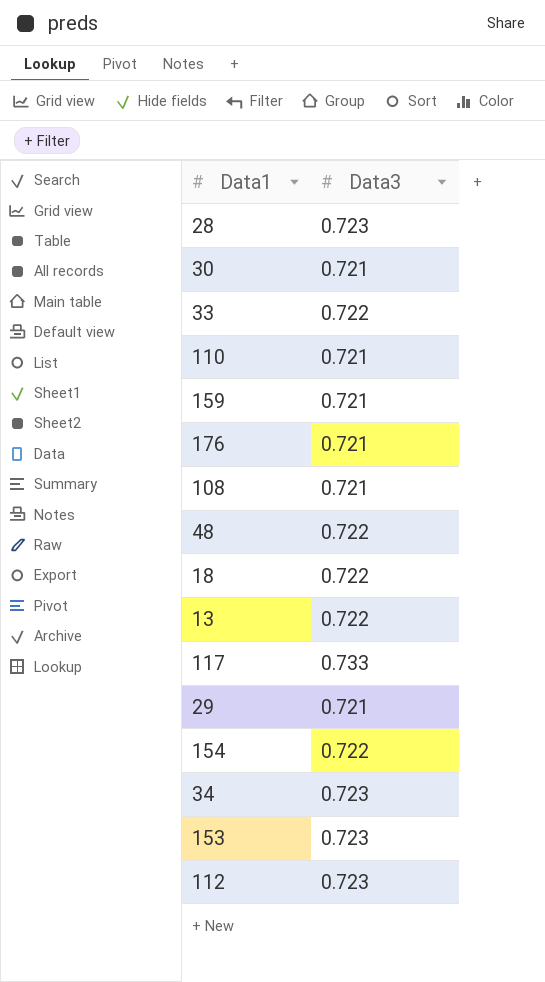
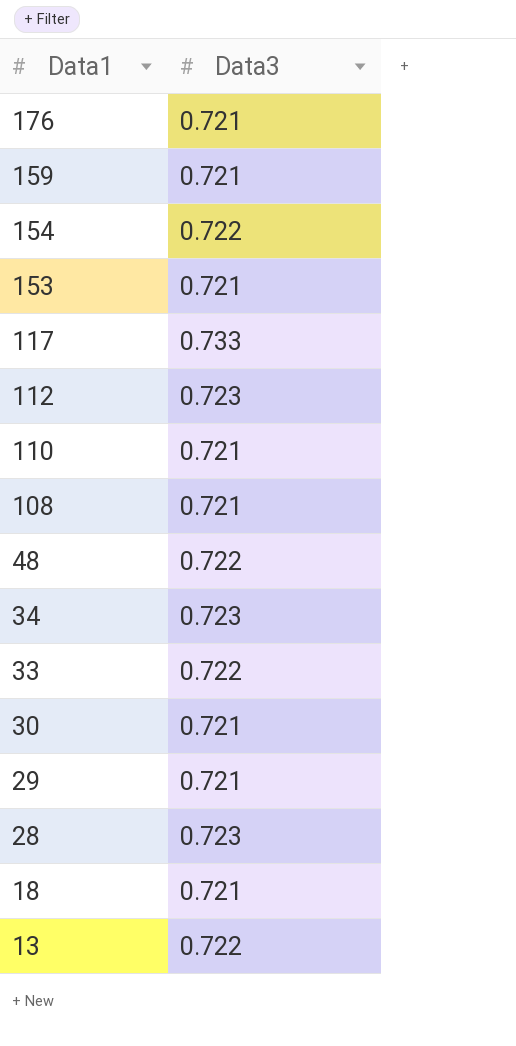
row order: none -> Data1 descending
153 | Data3: 0.723 -> 0.721
18 | Data3: 0.722 -> 0.721

